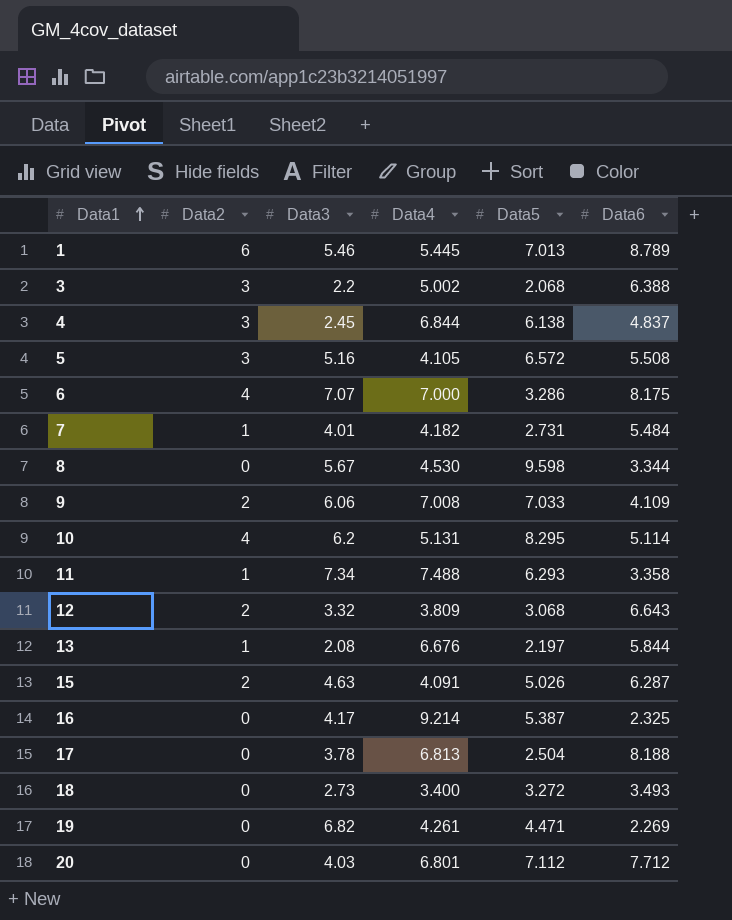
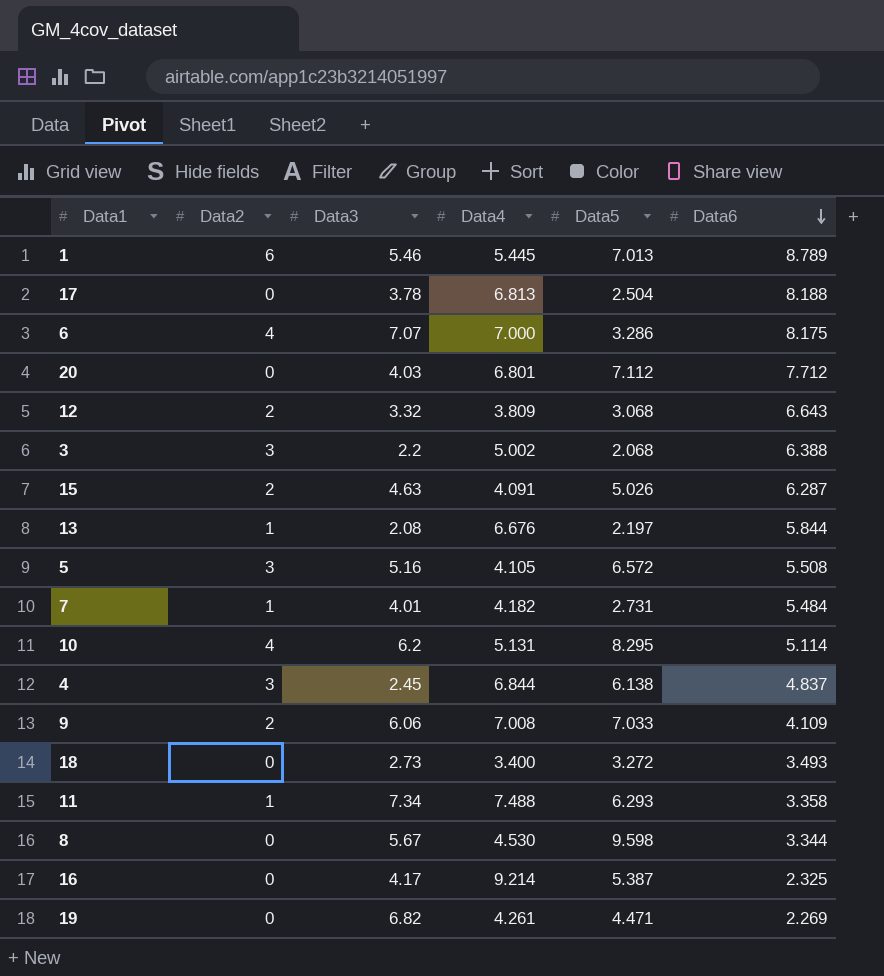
row order: Data1 ascending -> Data6 descending

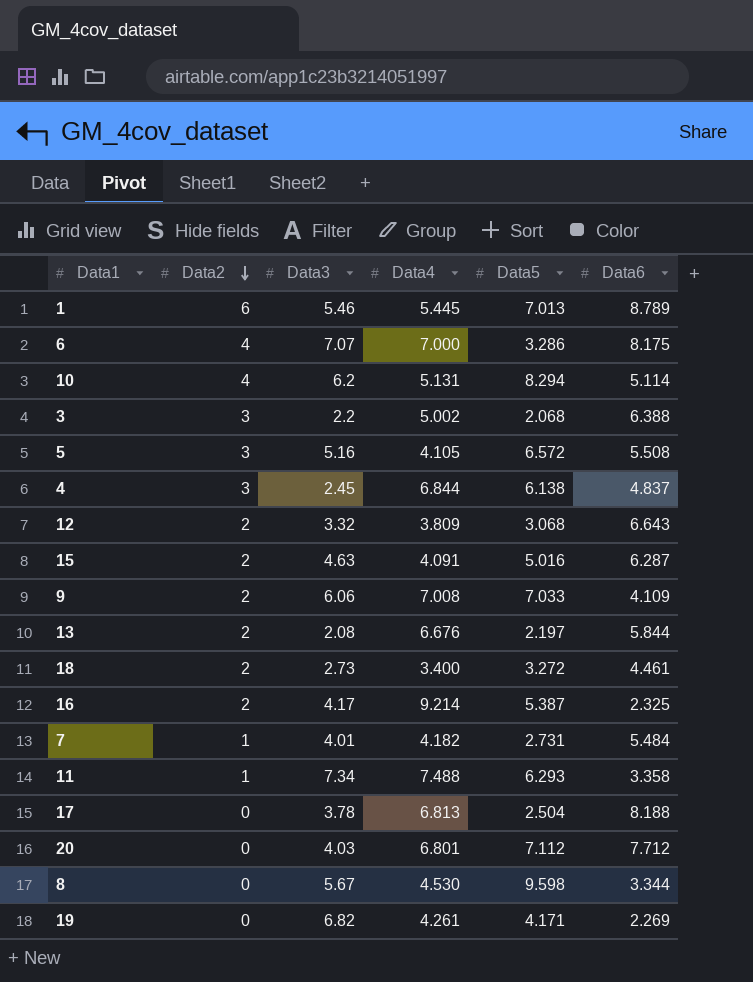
row order: Data6 descending -> Data2 descending
10 | Data5: 8.295 -> 8.294
15 | Data5: 5.026 -> 5.016
13 | Data2: 1 -> 2
18 | Data2: 0 -> 2
18 | Data6: 3.493 -> 4.461
16 | Data2: 0 -> 2
19 | Data5: 4.471 -> 4.171

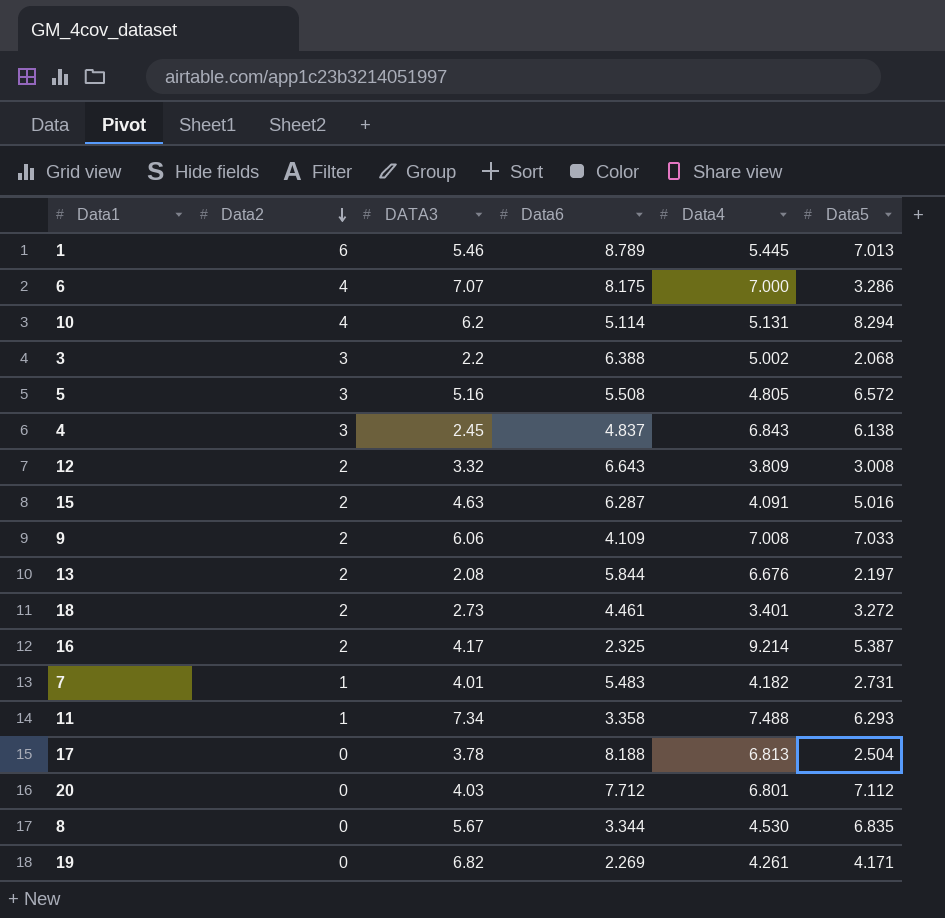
column name: Data3 -> DATA3
column Data6 | position: 6 -> 4
5 | Data4: 4.105 -> 4.805
4 | Data4: 6.844 -> 6.843
12 | Data5: 3.068 -> 3.008
18 | Data4: 3.400 -> 3.401
7 | Data6: 5.484 -> 5.483
8 | Data5: 9.598 -> 6.835

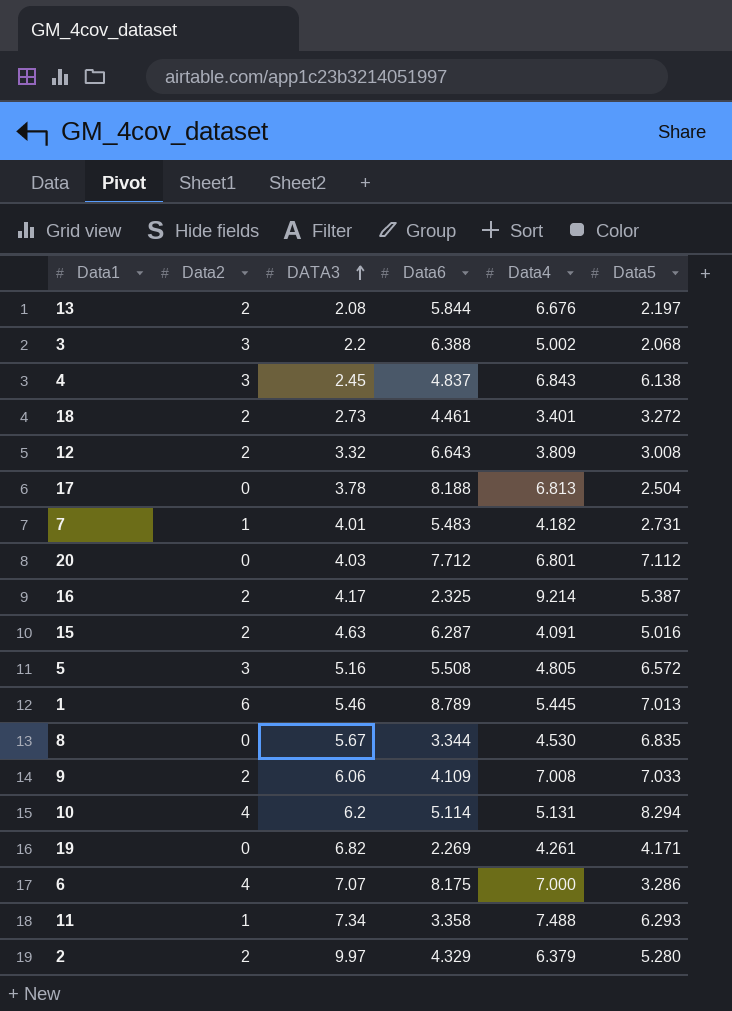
row order: Data2 descending -> DATA3 ascending
row 2: none -> 2 | 9.97 | 4.329 | 6.379 | 5.280

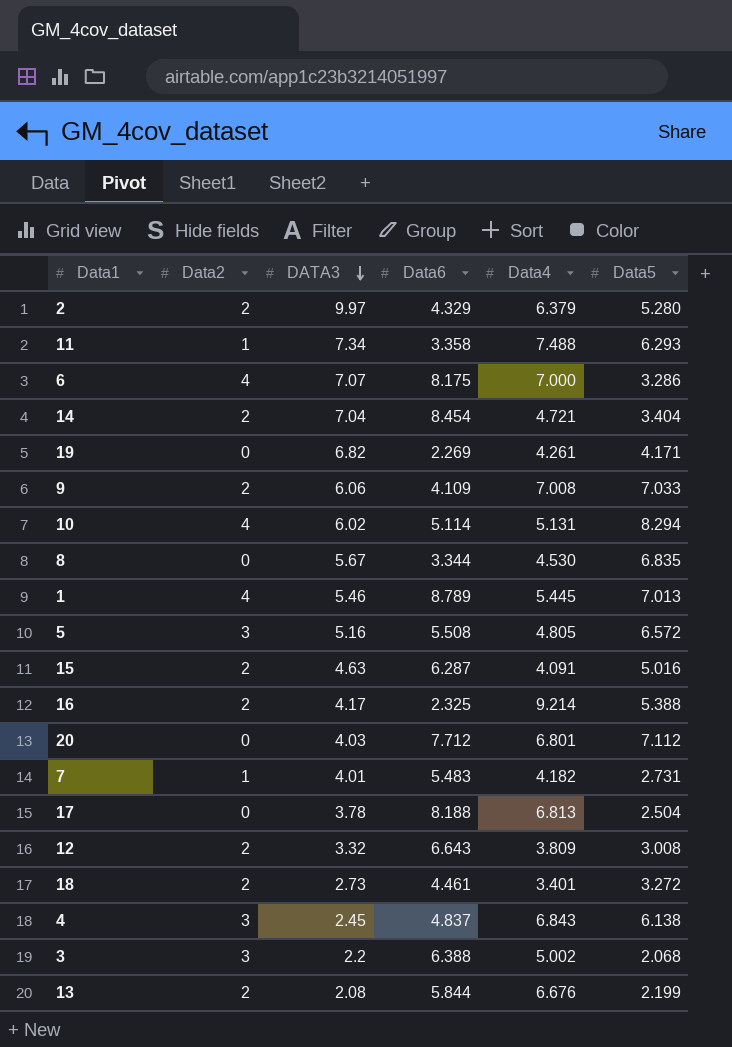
row order: DATA3 ascending -> DATA3 descending
row 14: none -> 2 | 7.04 | 8.454 | 4.721 | 3.404
10 | DATA3: 6.2 -> 6.02
1 | Data2: 6 -> 4
16 | Data5: 5.387 -> 5.388
13 | Data5: 2.197 -> 2.199

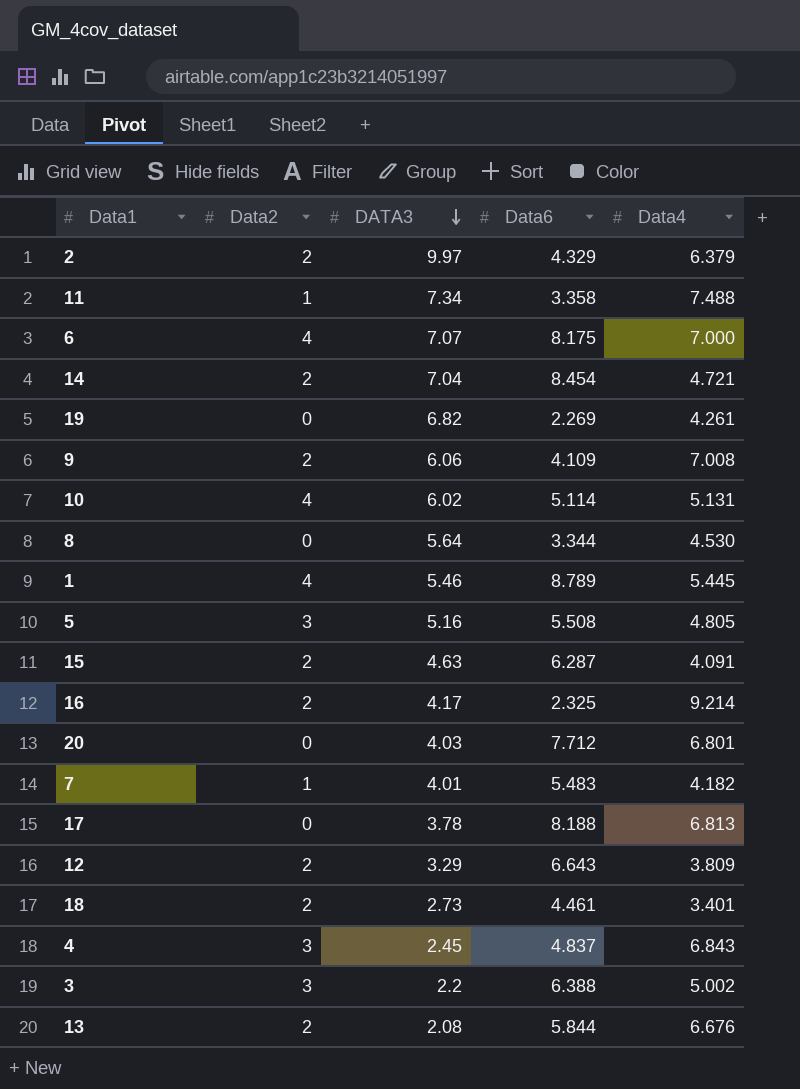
column Data5 | position: 6 -> none
8 | DATA3: 5.67 -> 5.64
12 | DATA3: 3.32 -> 3.29

